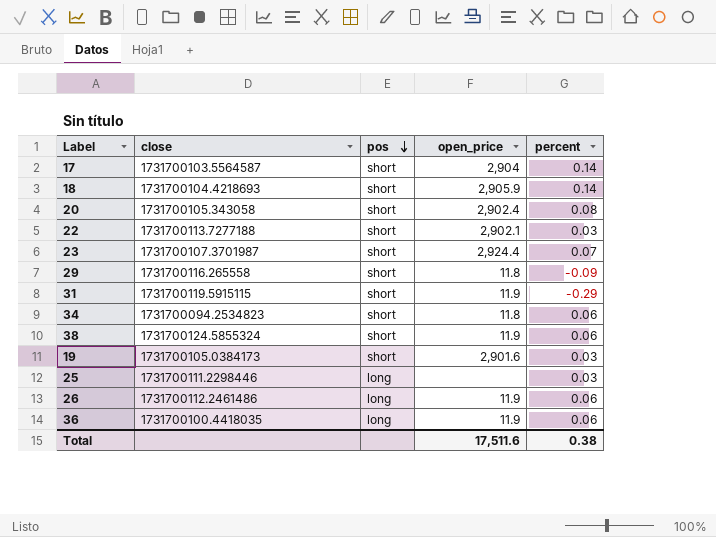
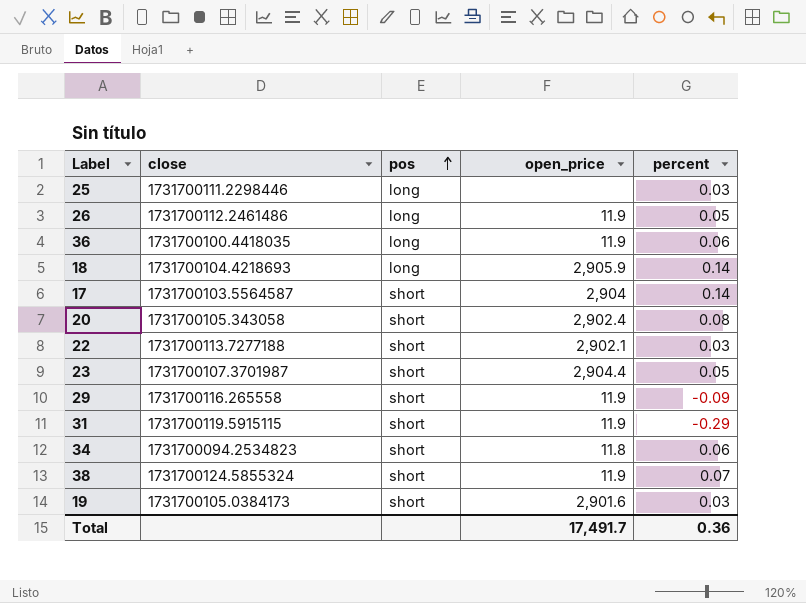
row order: pos descending -> pos ascending
26 | percent: 0.06 -> 0.05
18 | pos: short -> long
23 | open_price: 2,924.4 -> 2,904.4
23 | percent: 0.07 -> 0.05
29 | open_price: 11.8 -> 11.9
38 | percent: 0.06 -> 0.07
Total | open_price: 17,511.6 -> 17,491.7
Total | percent: 0.38 -> 0.36

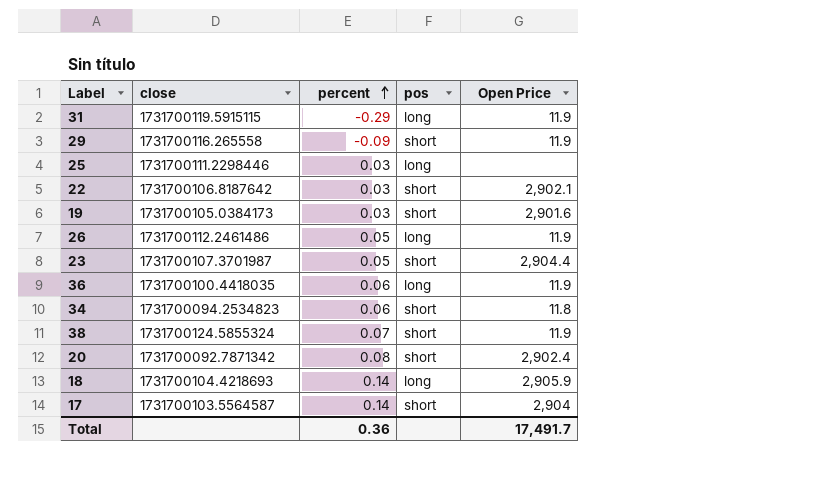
row order: pos ascending -> percent ascending
column percent | position: 5 -> 3
column name: open_price -> Open Price
31 | pos: short -> long
22 | close: 1731700113.7277188 -> 1731700106.8187642
20 | close: 1731700105.343058 -> 1731700092.7871342

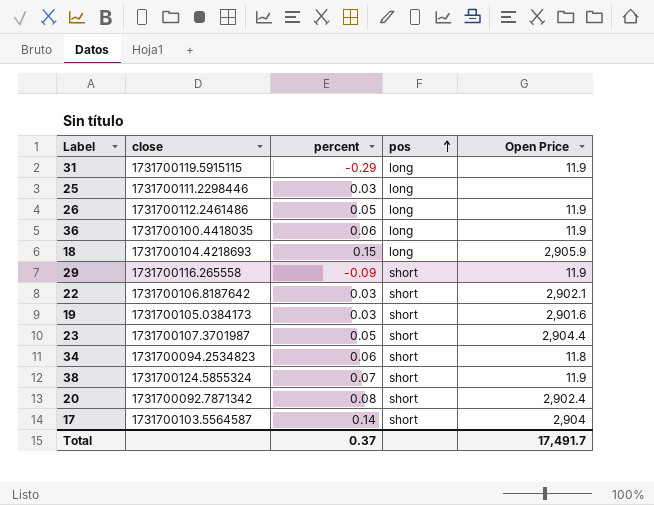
row order: percent ascending -> pos ascending
18 | percent: 0.14 -> 0.15
Total | percent: 0.36 -> 0.37

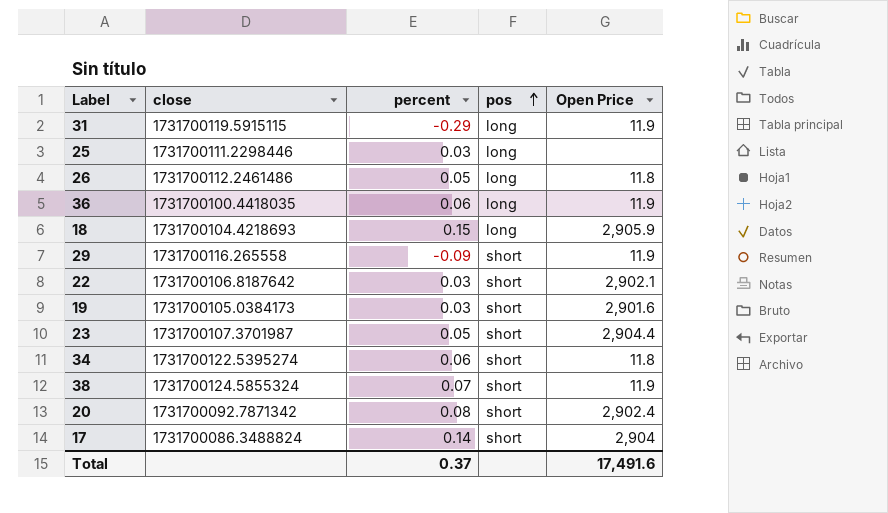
26 | Open Price: 11.9 -> 11.8
34 | close: 1731700094.2534823 -> 1731700122.5395274
17 | close: 1731700103.5564587 -> 1731700086.3488824
Total | Open Price: 17,491.7 -> 17,491.6

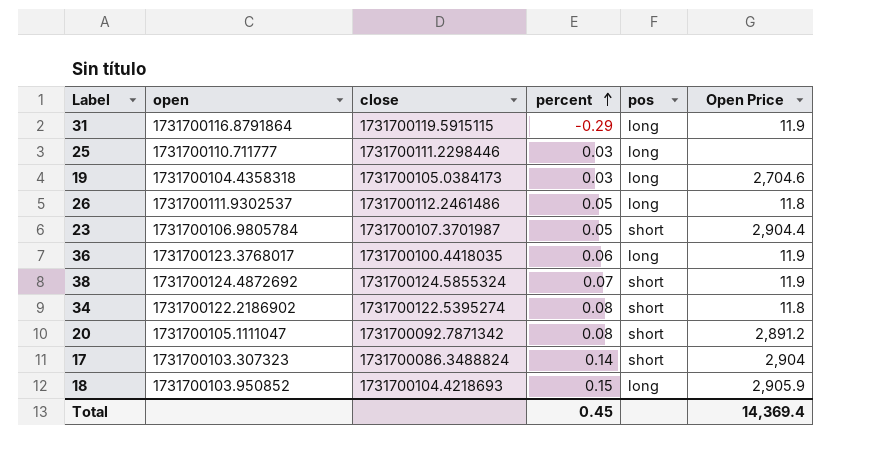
row order: pos ascending -> percent ascending
column open | position: none -> 2
row 29: 1731700116.265558 | -0.09 | short | 11.9 -> none
row 22: 1731700106.8187642 | 0.03 | short | 2,902.1 -> none
19 | pos: short -> long
19 | Open Price: 2,901.6 -> 2,704.6
34 | percent: 0.06 -> 0.08
20 | Open Price: 2,902.4 -> 2,891.2
Total | percent: 0.37 -> 0.45
Total | Open Price: 17,491.6 -> 14,369.4

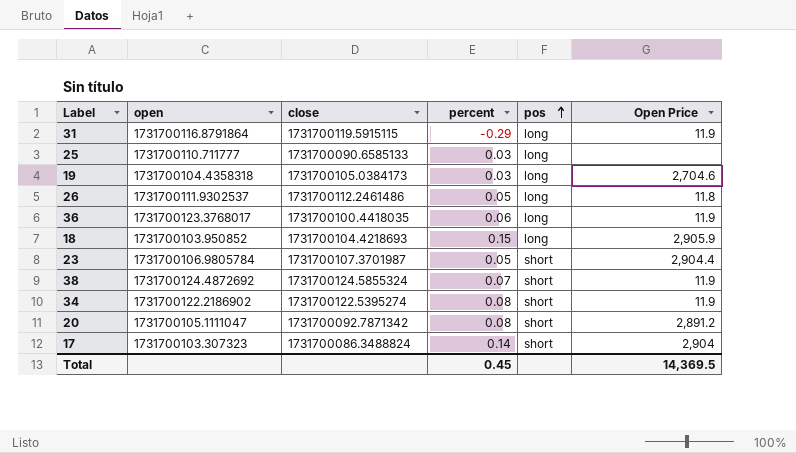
row order: percent ascending -> pos ascending
25 | close: 1731700111.2298446 -> 1731700090.6585133
34 | Open Price: 11.8 -> 11.9
Total | Open Price: 14,369.4 -> 14,369.5

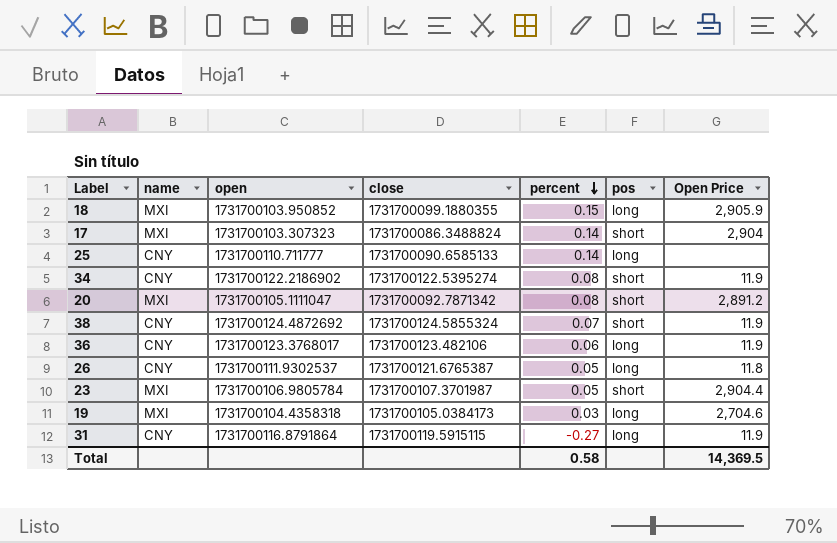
row order: pos ascending -> percent descending
column name | position: none -> 2
18 | close: 1731700104.4218693 -> 1731700099.1880355
25 | percent: 0.03 -> 0.14
36 | close: 1731700100.4418035 -> 1731700123.482106
26 | close: 1731700112.2461486 -> 1731700121.6765387
31 | percent: -0.29 -> -0.27
Total | percent: 0.45 -> 0.58

